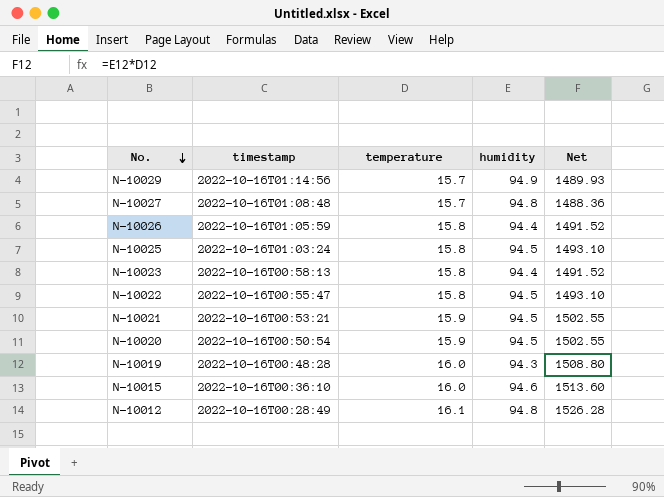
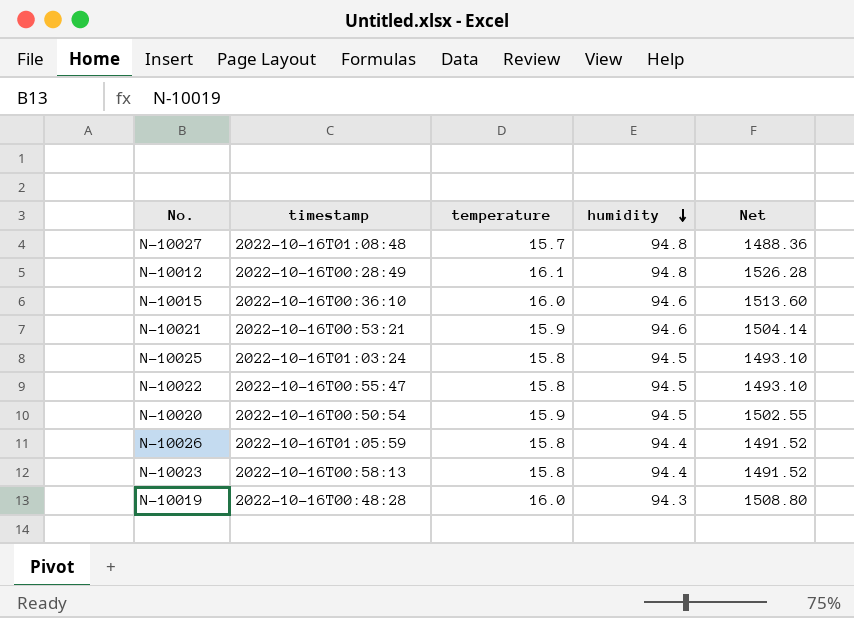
row order: No. descending -> humidity descending
row N-10029: 2022-10-16T01:14:56 | 15.7 | 94.9 | 1489.93 -> none
N-10021 | humidity: 94.5 -> 94.6
N-10021 | Net: 1502.55 -> 1504.14

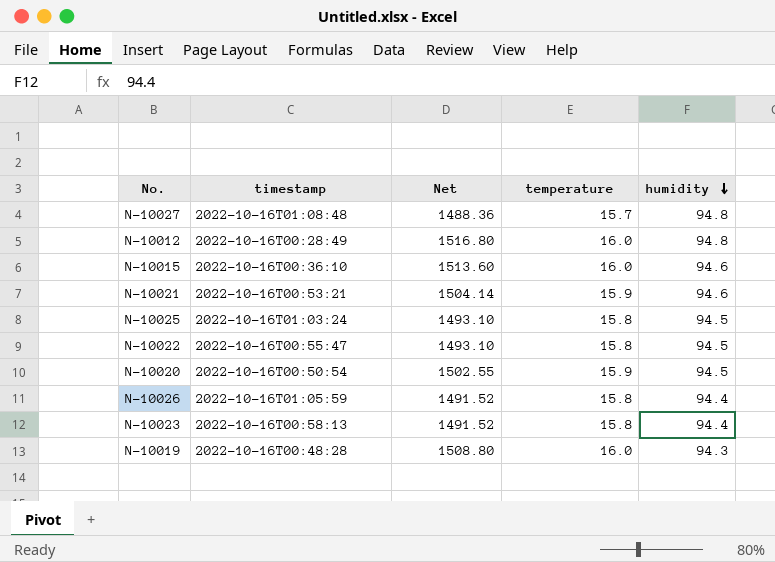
column Net | position: 5 -> 3
N-10012 | Net: 1526.28 -> 1516.80
N-10012 | temperature: 16.1 -> 16.0

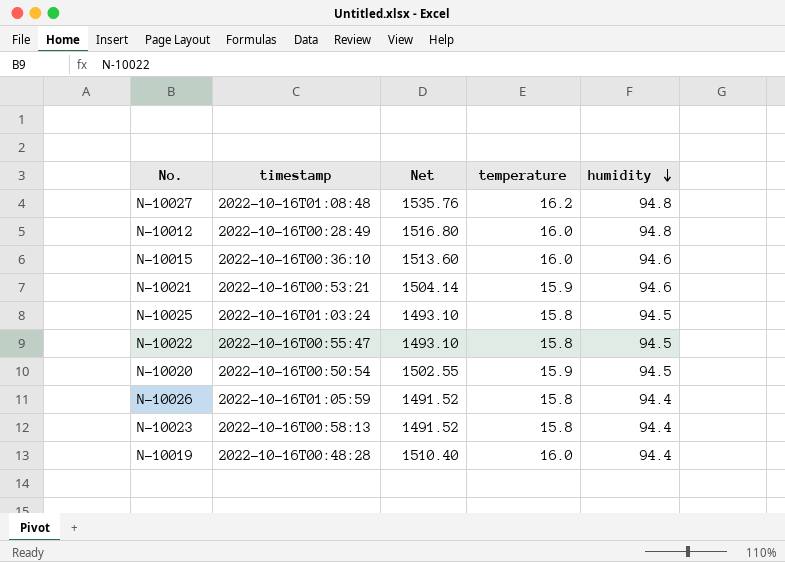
N-10027 | Net: 1488.36 -> 1535.76
N-10027 | temperature: 15.7 -> 16.2
N-10019 | Net: 1508.80 -> 1510.40
N-10019 | humidity: 94.3 -> 94.4

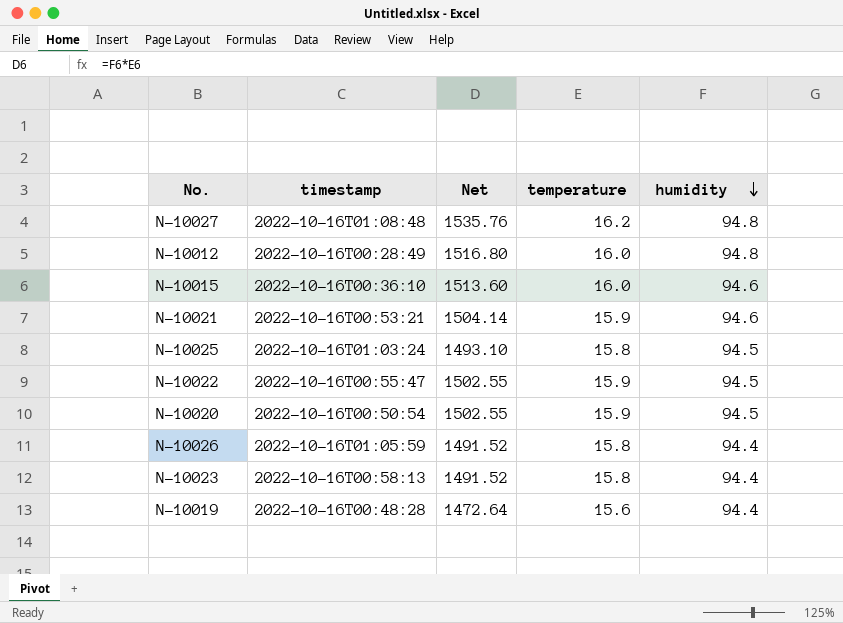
N-10022 | Net: 1493.10 -> 1502.55
N-10022 | temperature: 15.8 -> 15.9
N-10019 | Net: 1510.40 -> 1472.64
N-10019 | temperature: 16.0 -> 15.6

